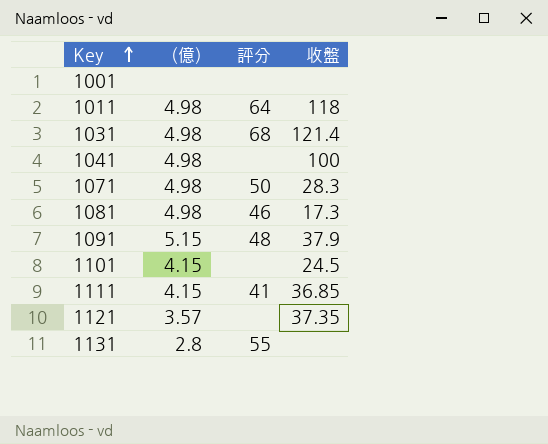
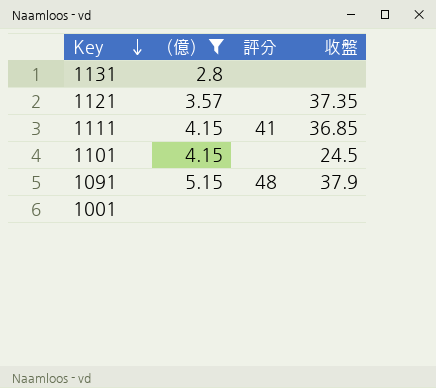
filter: none -> (億) != 4.98
row order: Key ascending -> Key descending
1131 | 評分: 55 -> none

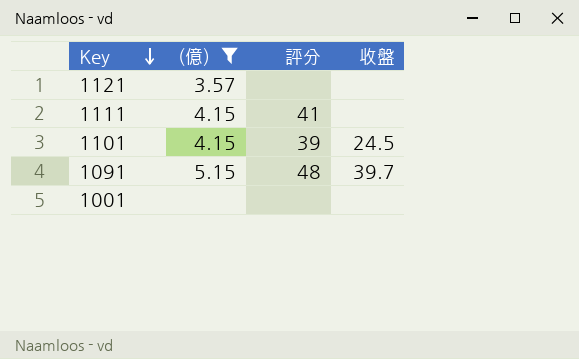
row 1131: 2.8 | none | none -> none
1121 | 收盤: 37.35 -> none
1111 | 收盤: 36.85 -> none
1101 | 評分: none -> 39
1091 | 收盤: 37.9 -> 39.7

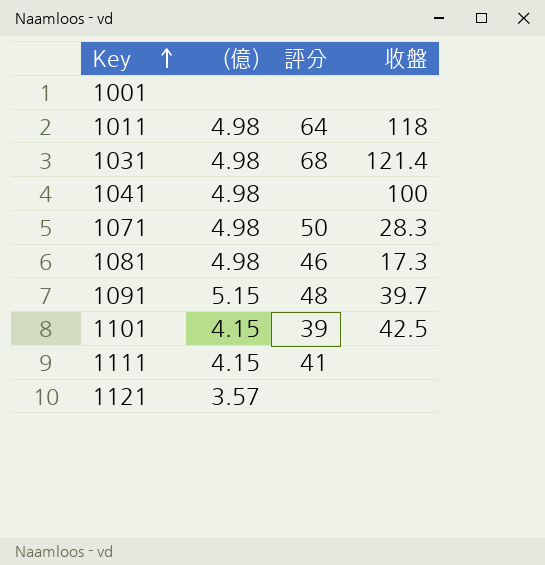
filter: (億) != 4.98 -> none
row order: Key descending -> Key ascending
1101 | 收盤: 24.5 -> 42.5

